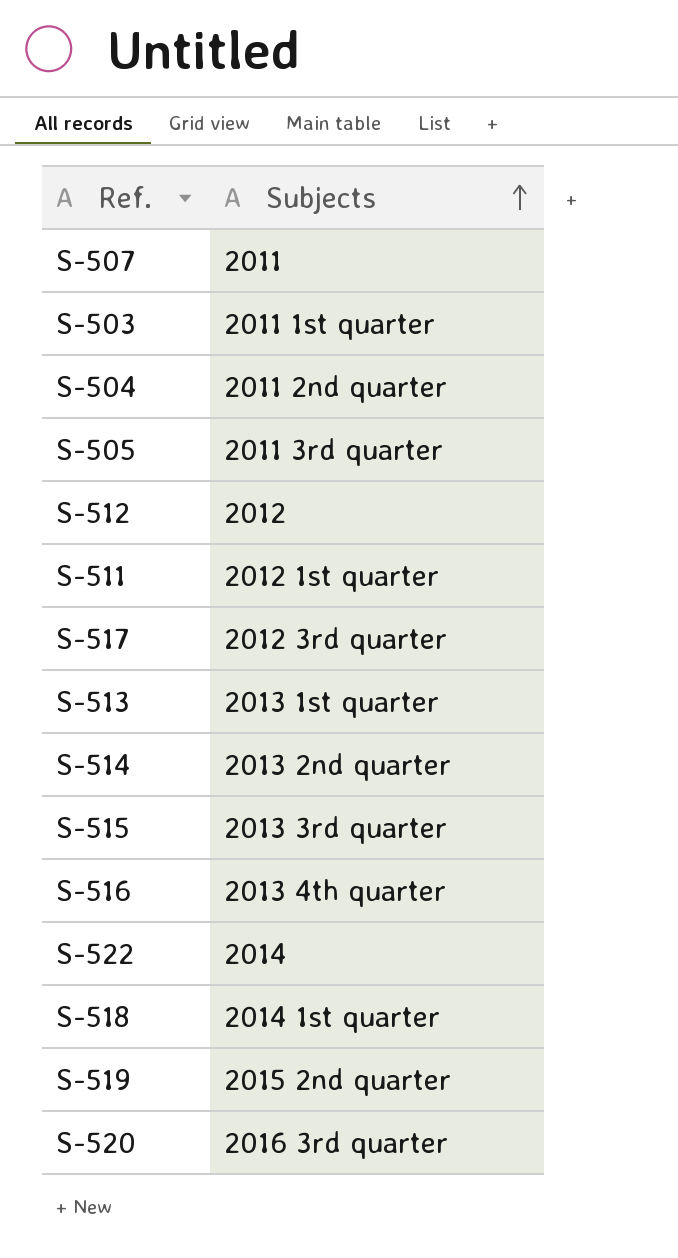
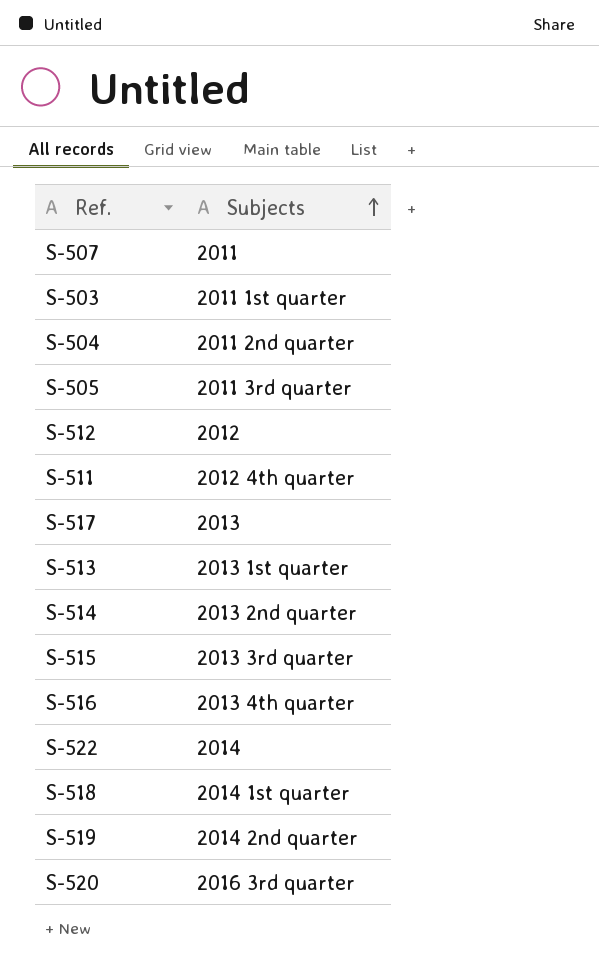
S-511 | Subjects: 2012 1st quarter -> 2012 4th quarter
S-517 | Subjects: 2012 3rd quarter -> 2013
S-519 | Subjects: 2015 2nd quarter -> 2014 2nd quarter

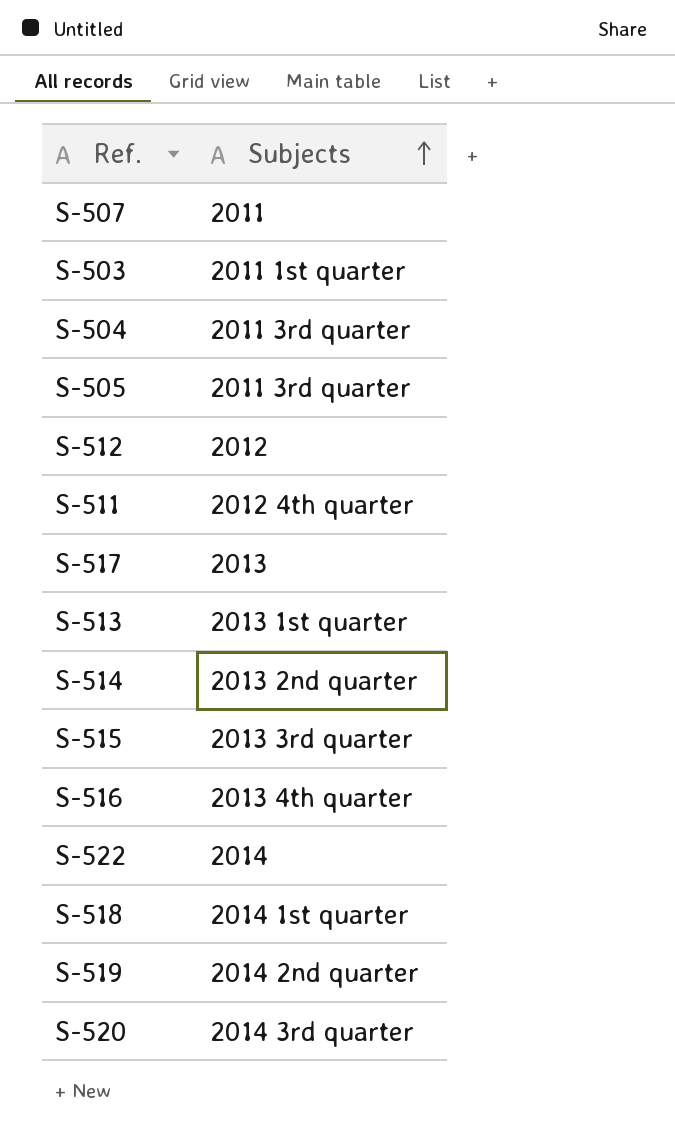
S-504 | Subjects: 2011 2nd quarter -> 2011 3rd quarter
S-520 | Subjects: 2016 3rd quarter -> 2014 3rd quarter

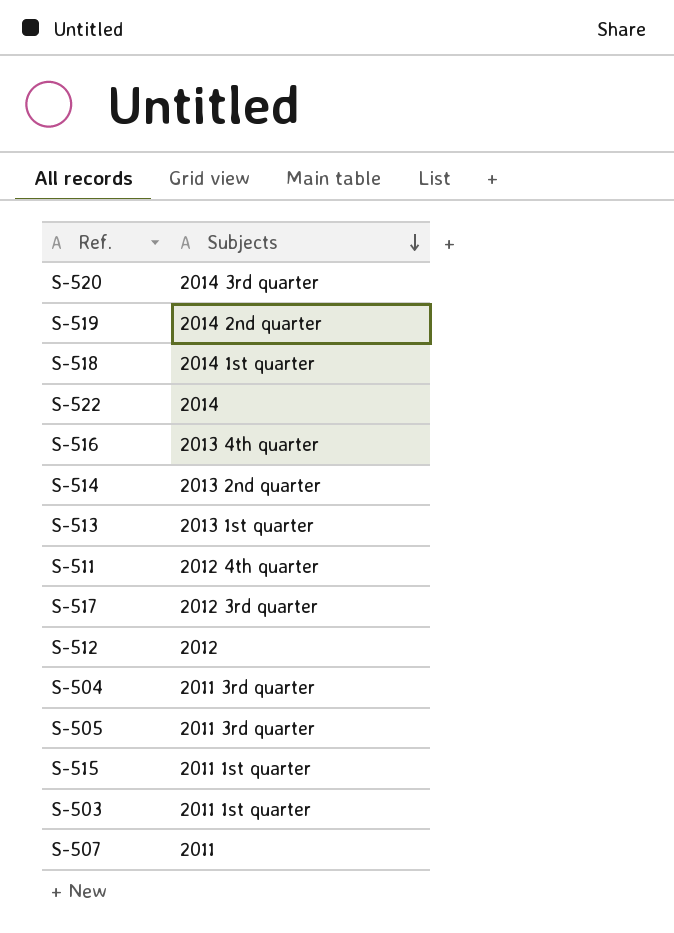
row order: Subjects ascending -> Subjects descending
S-517 | Subjects: 2013 -> 2012 3rd quarter
S-515 | Subjects: 2013 3rd quarter -> 2011 1st quarter

